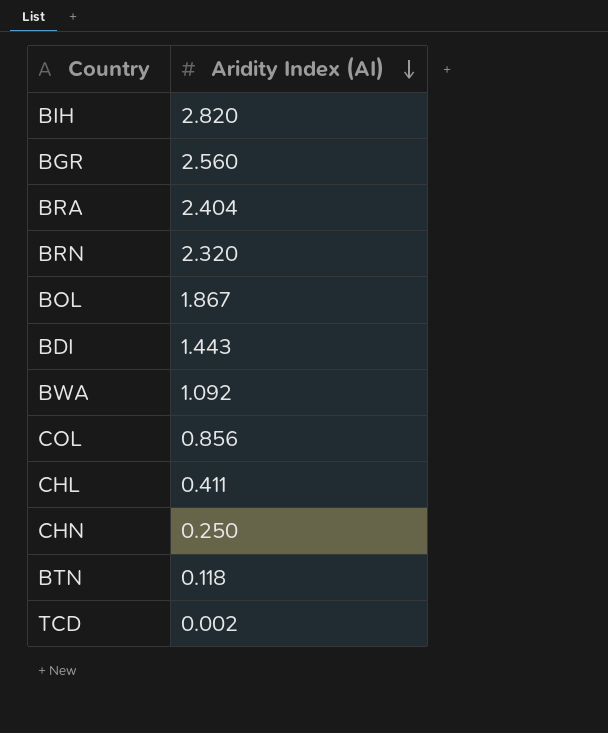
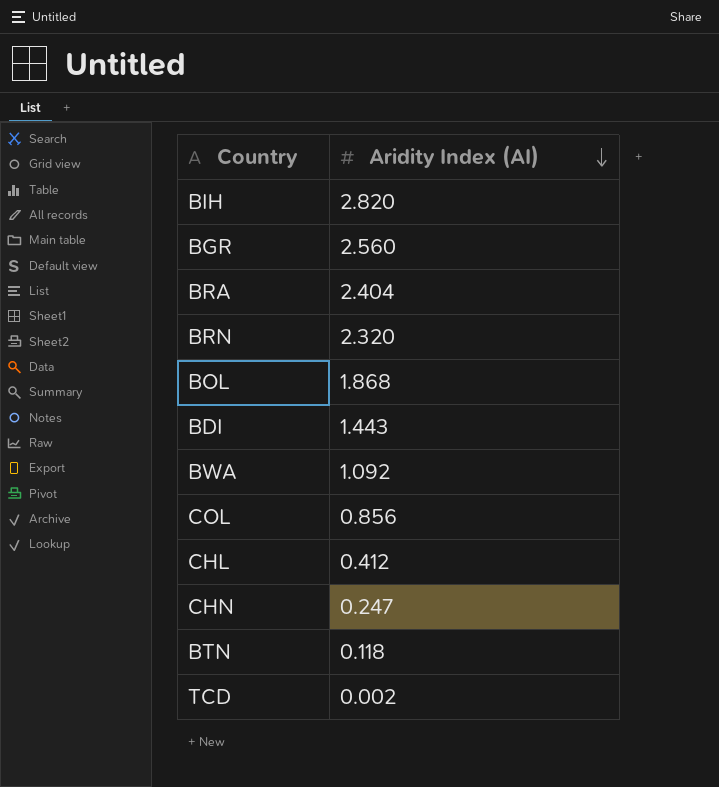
BOL | Aridity Index (AI): 1.867 -> 1.868
CHL | Aridity Index (AI): 0.411 -> 0.412
CHN | Aridity Index (AI): 0.250 -> 0.247

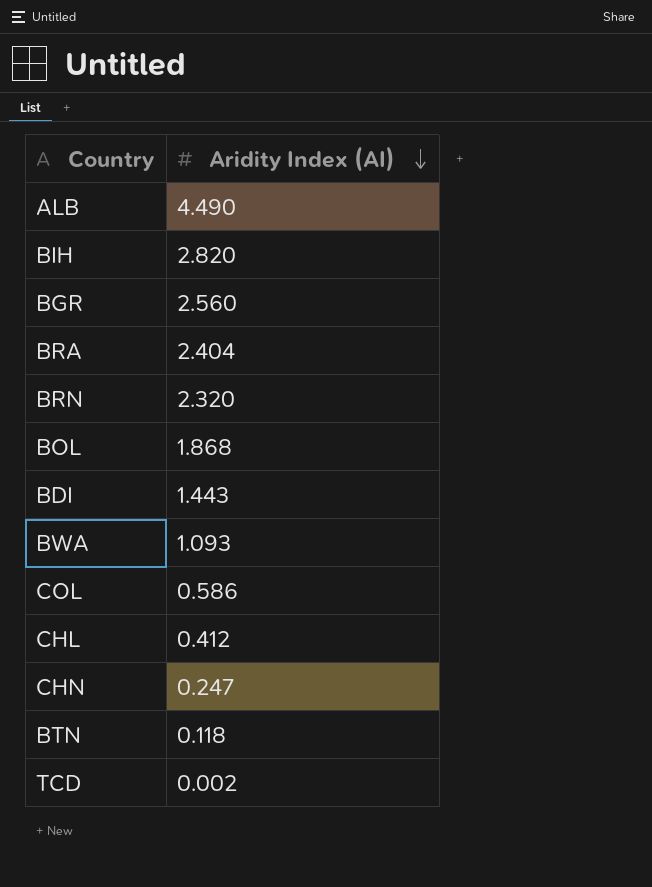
row ALB: none -> 4.490
BWA | Aridity Index (AI): 1.092 -> 1.093
COL | Aridity Index (AI): 0.856 -> 0.586

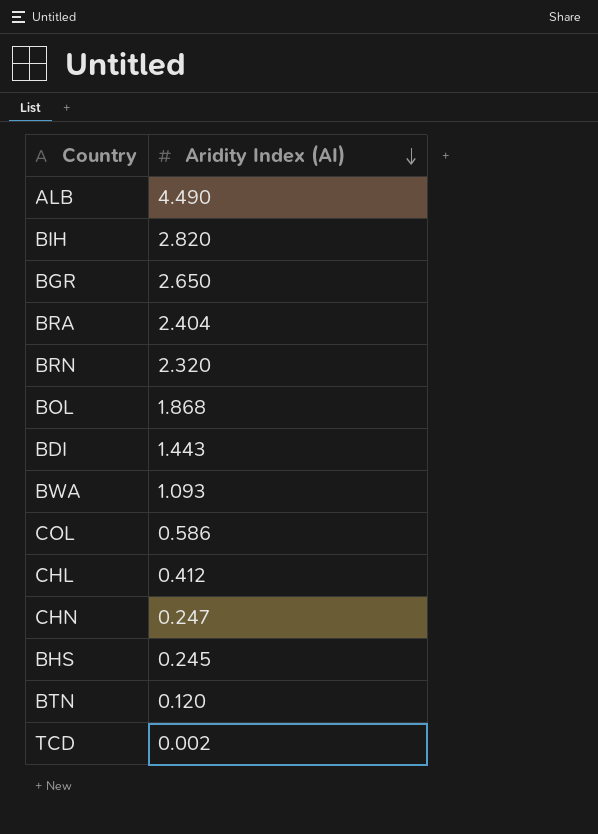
BGR | Aridity Index (AI): 2.560 -> 2.650
row BHS: none -> 0.245
BTN | Aridity Index (AI): 0.118 -> 0.120

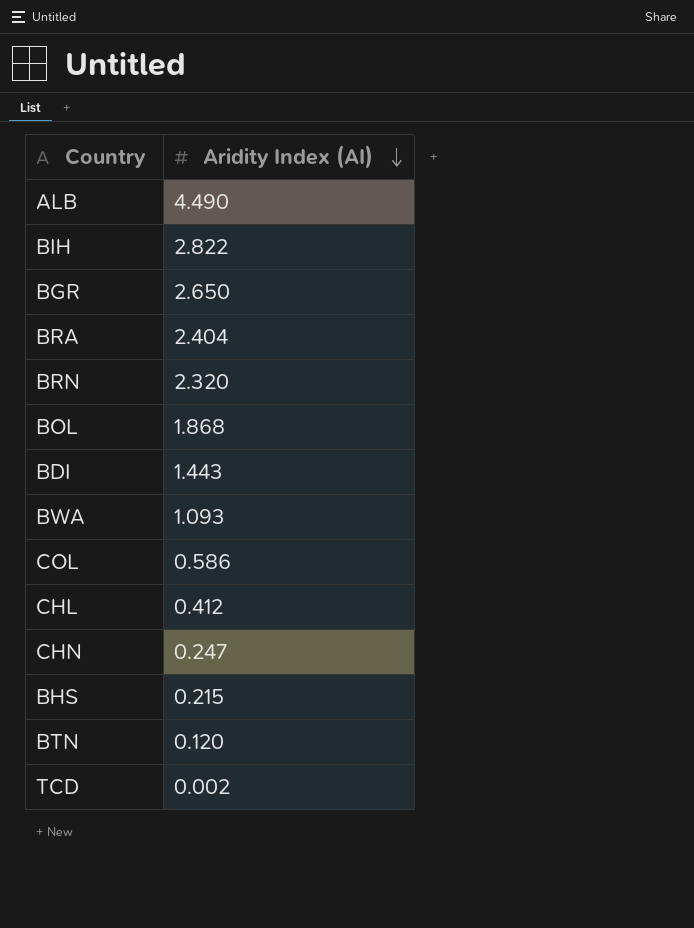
BIH | Aridity Index (AI): 2.820 -> 2.822
BHS | Aridity Index (AI): 0.245 -> 0.215

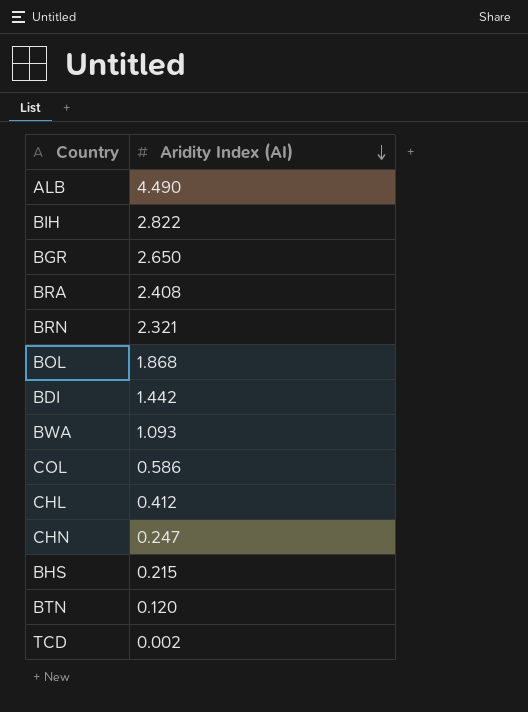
BRA | Aridity Index (AI): 2.404 -> 2.408
BRN | Aridity Index (AI): 2.320 -> 2.321
BDI | Aridity Index (AI): 1.443 -> 1.442

